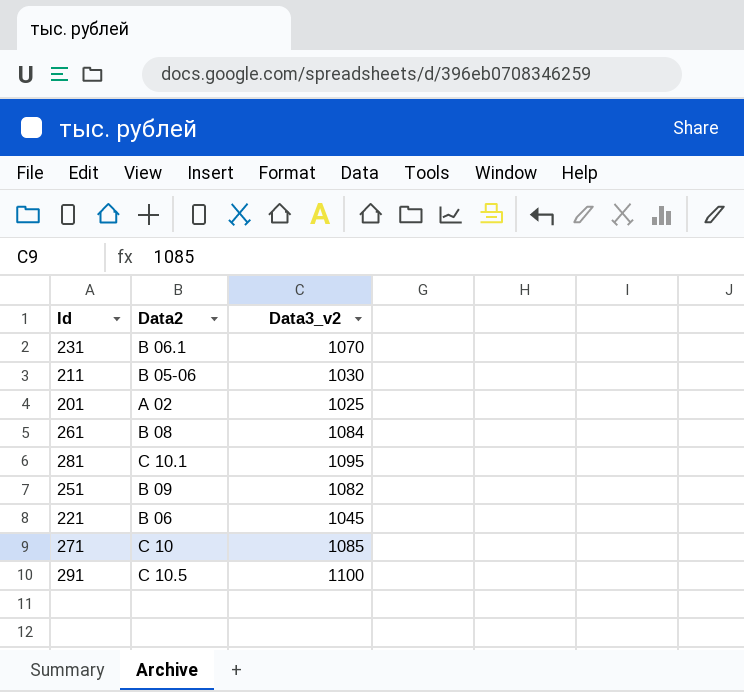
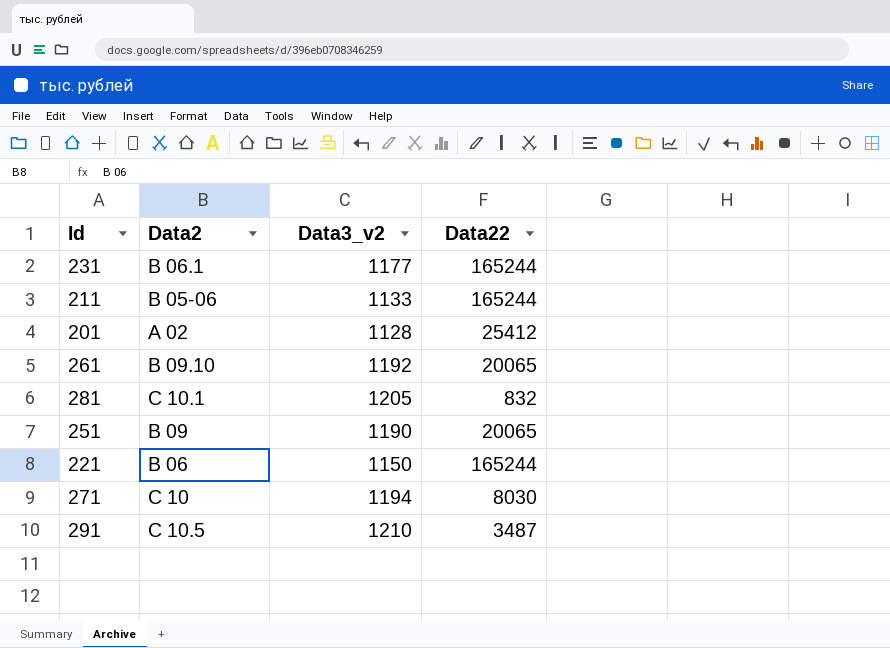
column Data22 | position: none -> 4
231 | Data3_v2: 1070 -> 1177
211 | Data3_v2: 1030 -> 1133
201 | Data3_v2: 1025 -> 1128
261 | Data2: B 08 -> B 09.10
261 | Data3_v2: 1084 -> 1192
281 | Data3_v2: 1095 -> 1205
251 | Data3_v2: 1082 -> 1190
221 | Data3_v2: 1045 -> 1150
271 | Data3_v2: 1085 -> 1194
291 | Data3_v2: 1100 -> 1210

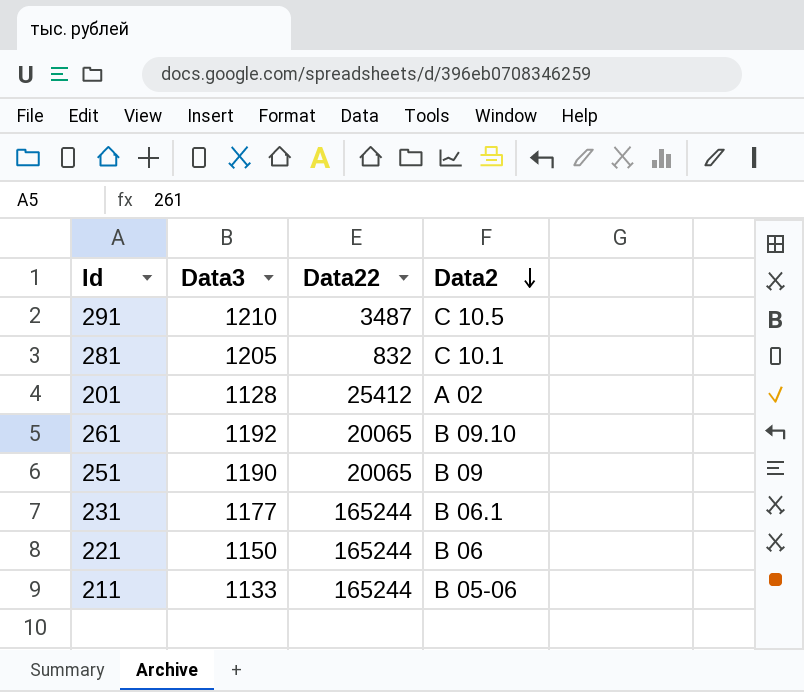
row order: none -> Data2 descending
column name: Data3_v2 -> Data3
column Data2 | position: 2 -> 4
row 271: С 10 | 1194 | 8030 -> none

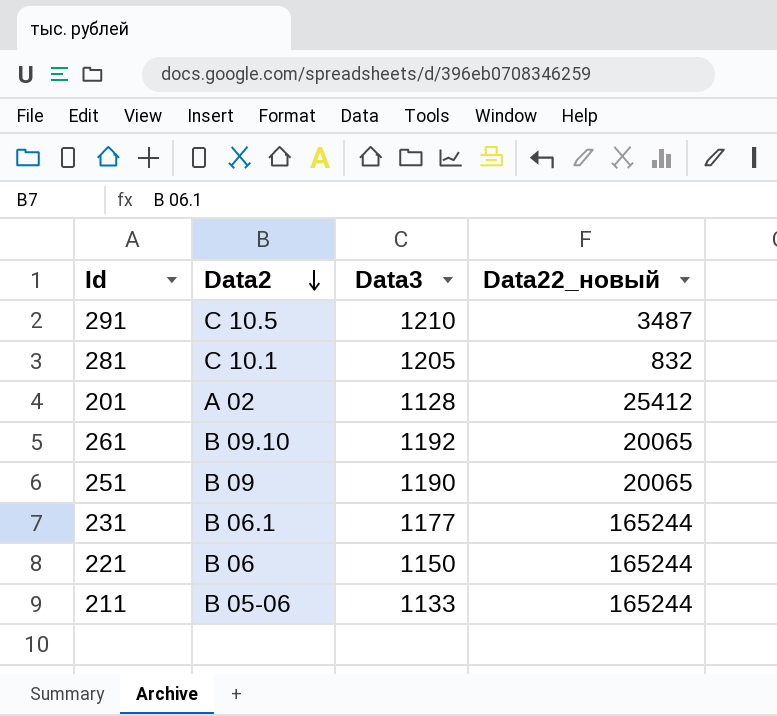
column Data2 | position: 4 -> 2
column name: Data22 -> Data22_новый

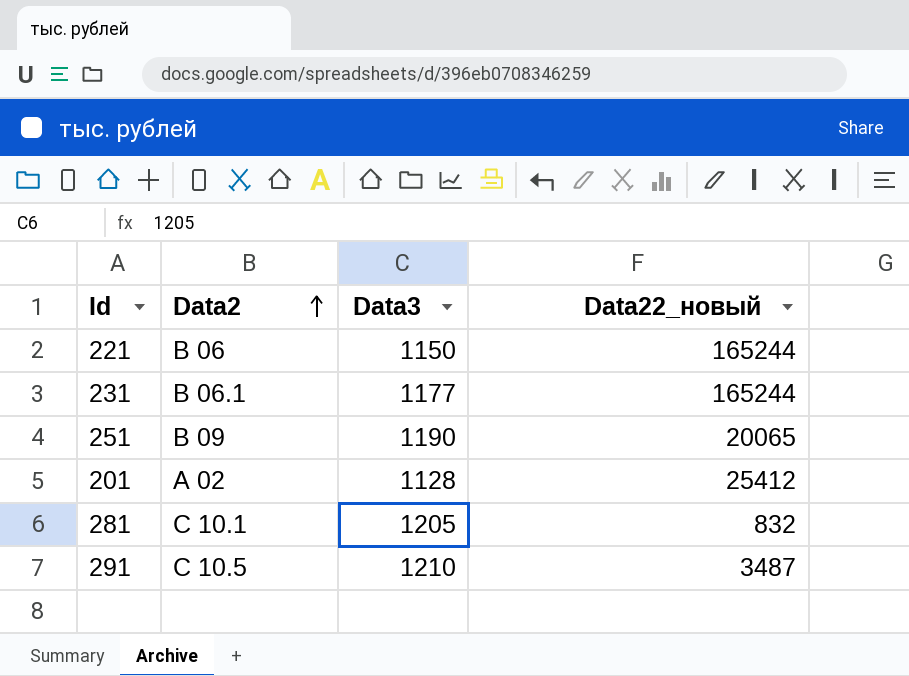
row order: Data2 descending -> Data2 ascending
row 261: B 09.10 | 1192 | 20065 -> none
row 211: B 05-06 | 1133 | 165244 -> none

